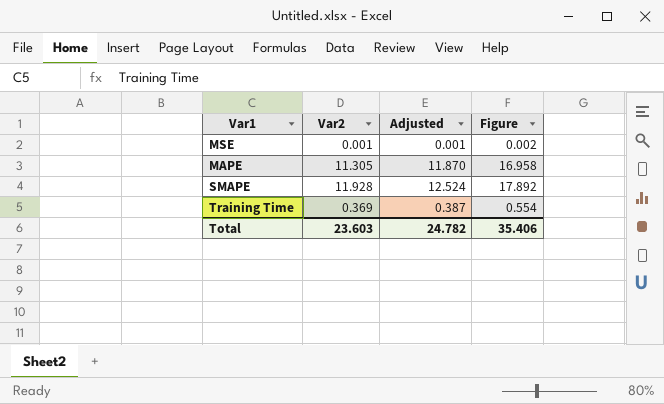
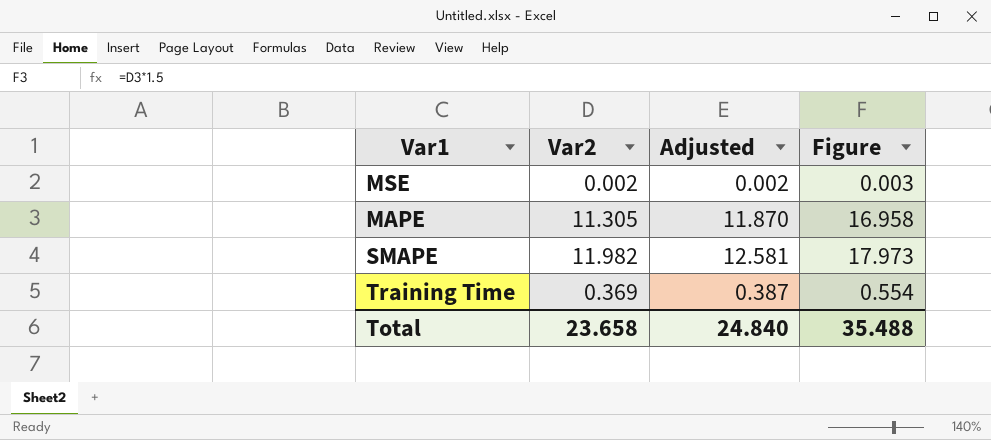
MSE | Var2: 0.001 -> 0.002
MSE | Adjusted: 0.001 -> 0.002
MSE | Figure: 0.002 -> 0.003
SMAPE | Var2: 11.928 -> 11.982
SMAPE | Adjusted: 12.524 -> 12.581
SMAPE | Figure: 17.892 -> 17.973
Total | Var2: 23.603 -> 23.658
Total | Adjusted: 24.782 -> 24.840
Total | Figure: 35.406 -> 35.488

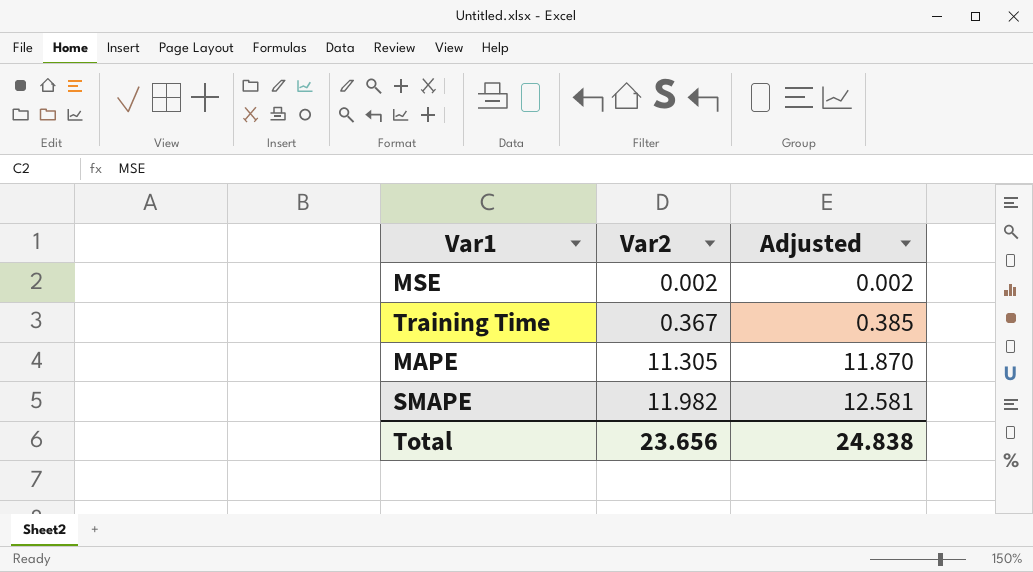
row order: none -> Var2 ascending
column Figure | formula: [Var2] * 1.5 -> none
Training Time | Var2: 0.369 -> 0.367
Training Time | Adjusted: 0.387 -> 0.385
Total | Var2: 23.658 -> 23.656
Total | Adjusted: 24.840 -> 24.838

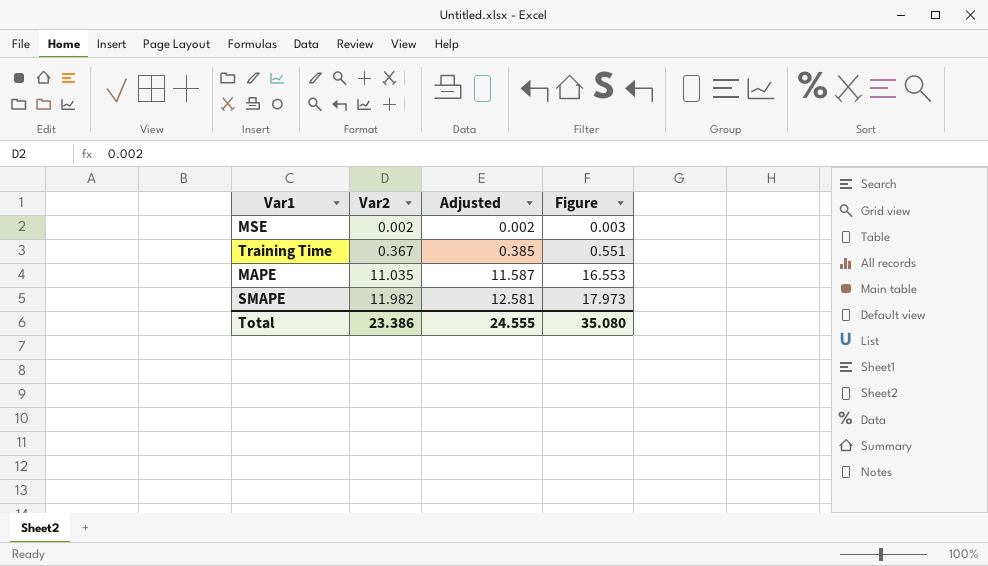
column Figure | formula: none -> [Var2] * 1.5
MAPE | Var2: 11.305 -> 11.035
MAPE | Adjusted: 11.870 -> 11.587
Total | Var2: 23.656 -> 23.386
Total | Adjusted: 24.838 -> 24.555

